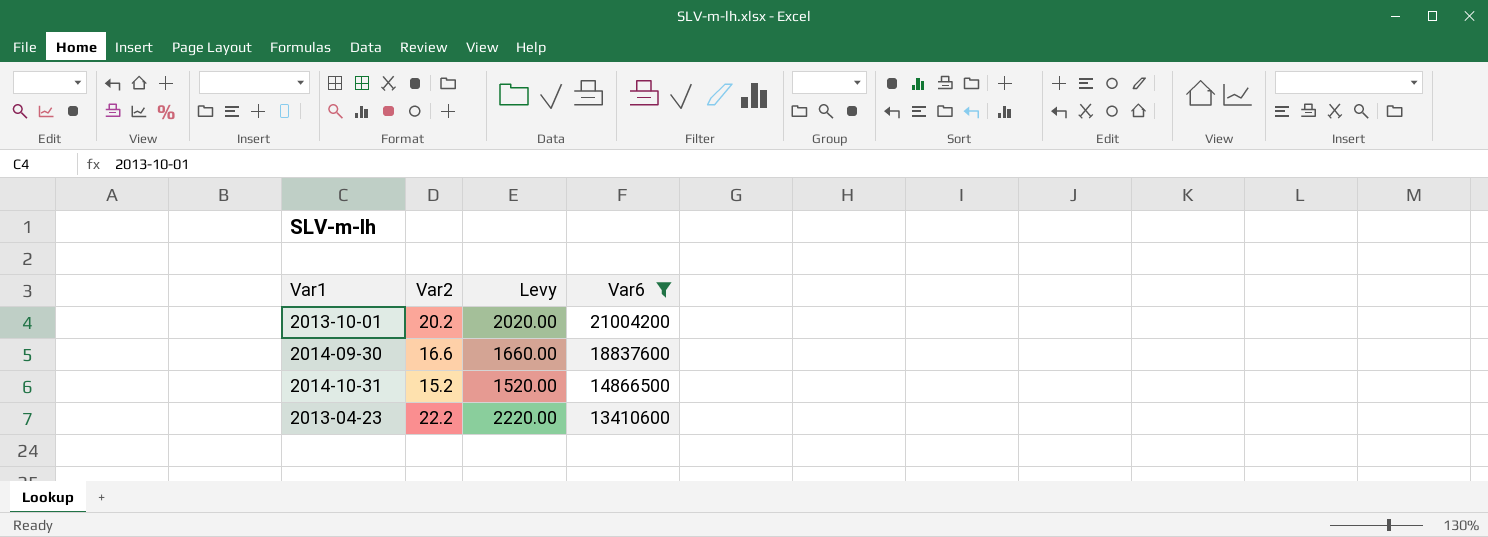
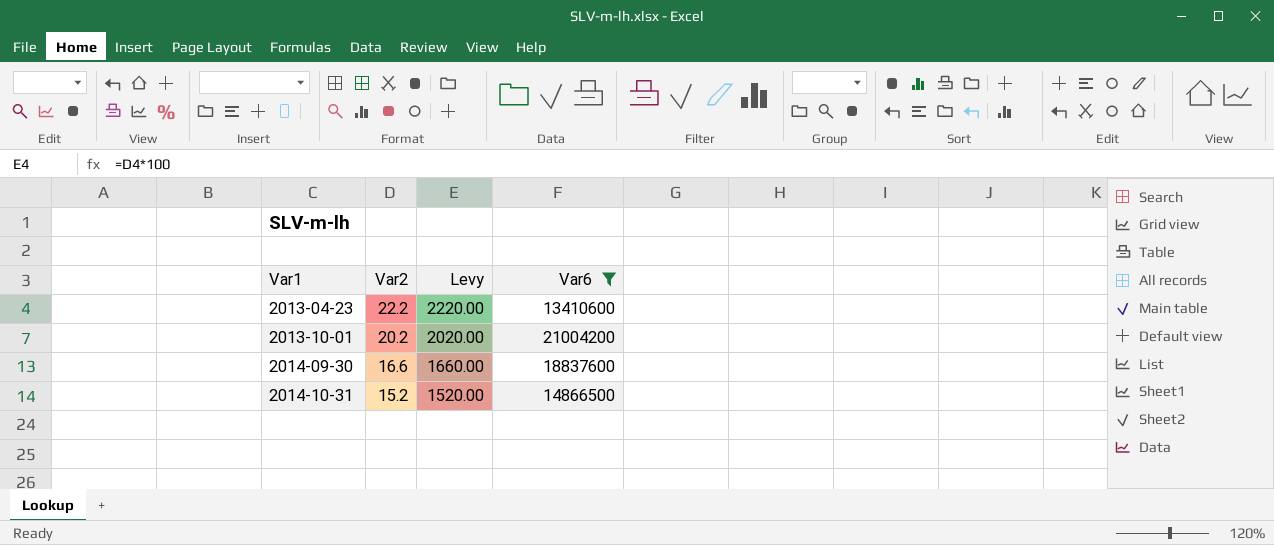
row order: Var6 descending -> Var1 ascending

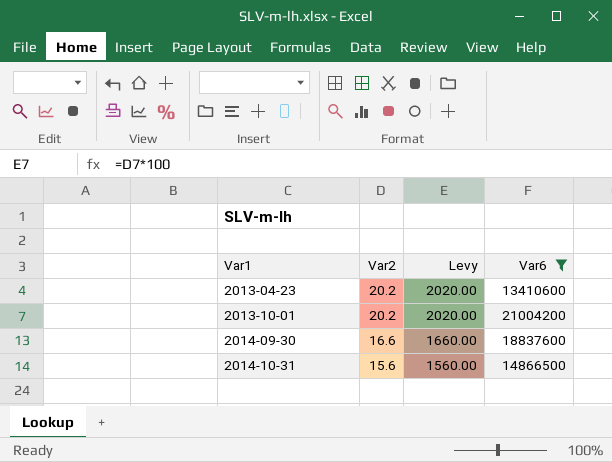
2013-04-23 | Var2: 22.2 -> 20.2
2013-04-23 | Levy: 2220.00 -> 2020.00
2014-10-31 | Var2: 15.2 -> 15.6
2014-10-31 | Levy: 1520.00 -> 1560.00

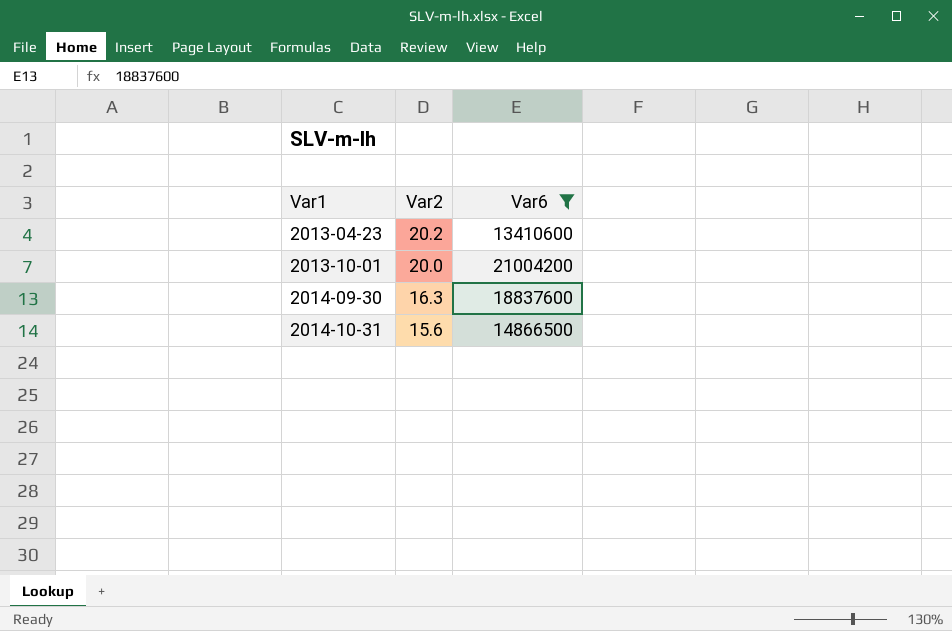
column Levy | formula: [Var2] * 100 -> none
2013-10-01 | Var2: 20.2 -> 20.0
2014-09-30 | Var2: 16.6 -> 16.3

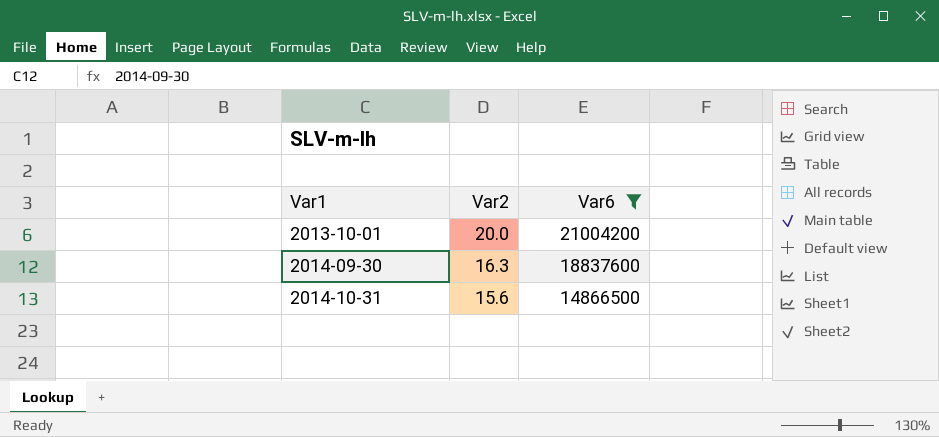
row 2013-04-23: 20.2 | 13410600 -> none

